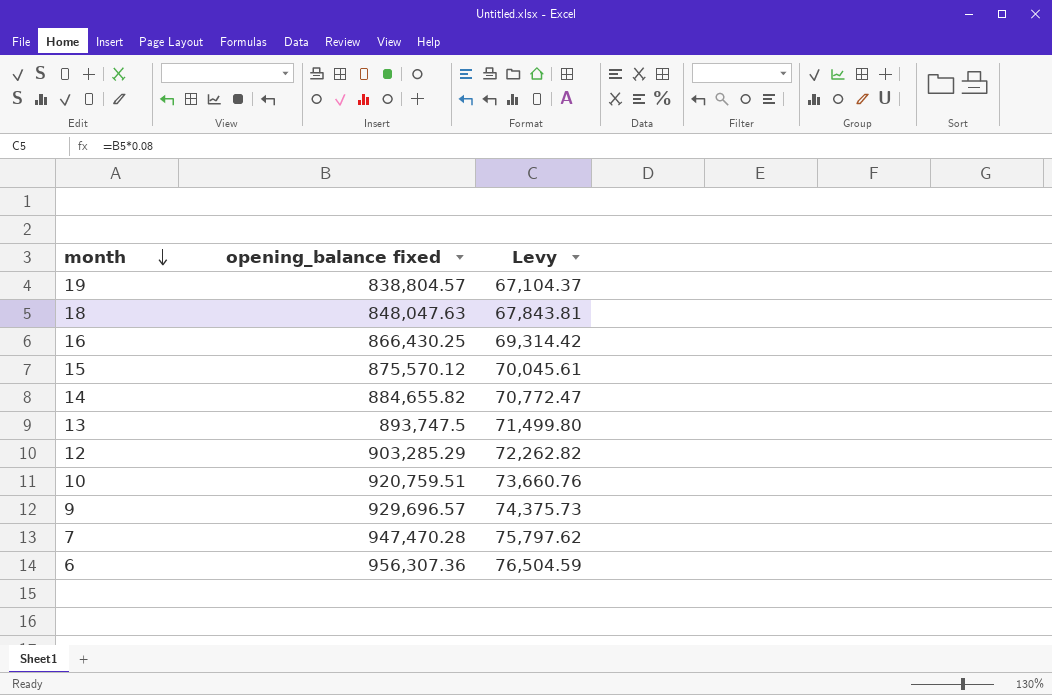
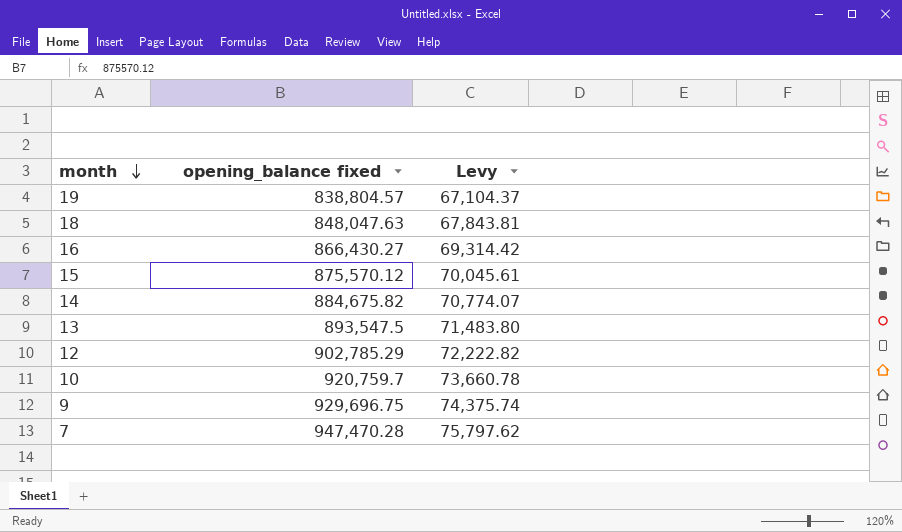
row 6: 956,307.36 | 76,504.59 -> none
16 | opening_balance fixed: 866,430.25 -> 866,430.27
14 | opening_balance fixed: 884,655.82 -> 884,675.82
14 | Levy: 70,772.47 -> 70,774.07
13 | opening_balance fixed: 893,747.5 -> 893,547.5
13 | Levy: 71,499.80 -> 71,483.80
12 | opening_balance fixed: 903,285.29 -> 902,785.29
12 | Levy: 72,262.82 -> 72,222.82
10 | opening_balance fixed: 920,759.51 -> 920,759.7
10 | Levy: 73,660.76 -> 73,660.78
9 | opening_balance fixed: 929,696.57 -> 929,696.75
9 | Levy: 74,375.73 -> 74,375.74

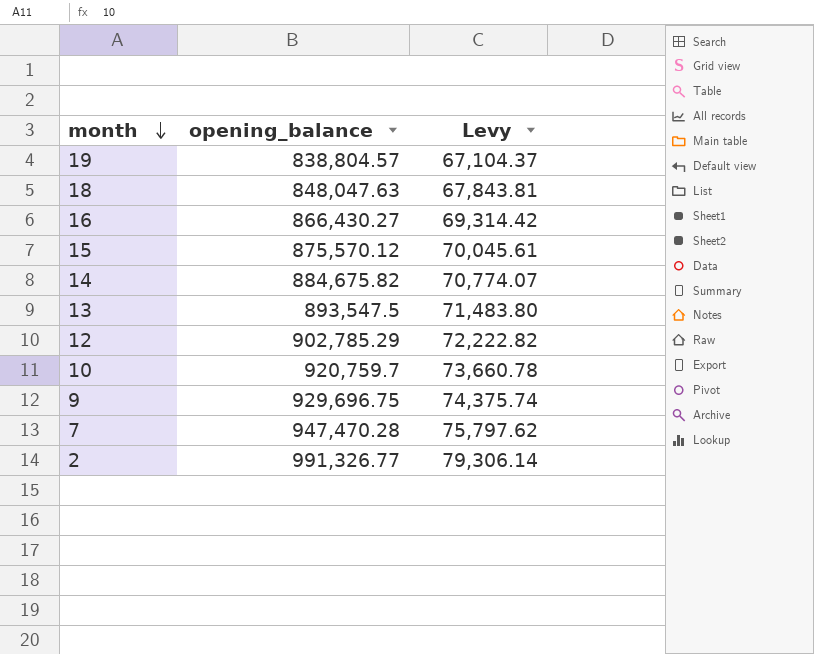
column name: opening_balance fixed -> opening_balance
row 2: none -> 991,326.77 | 79,306.14

